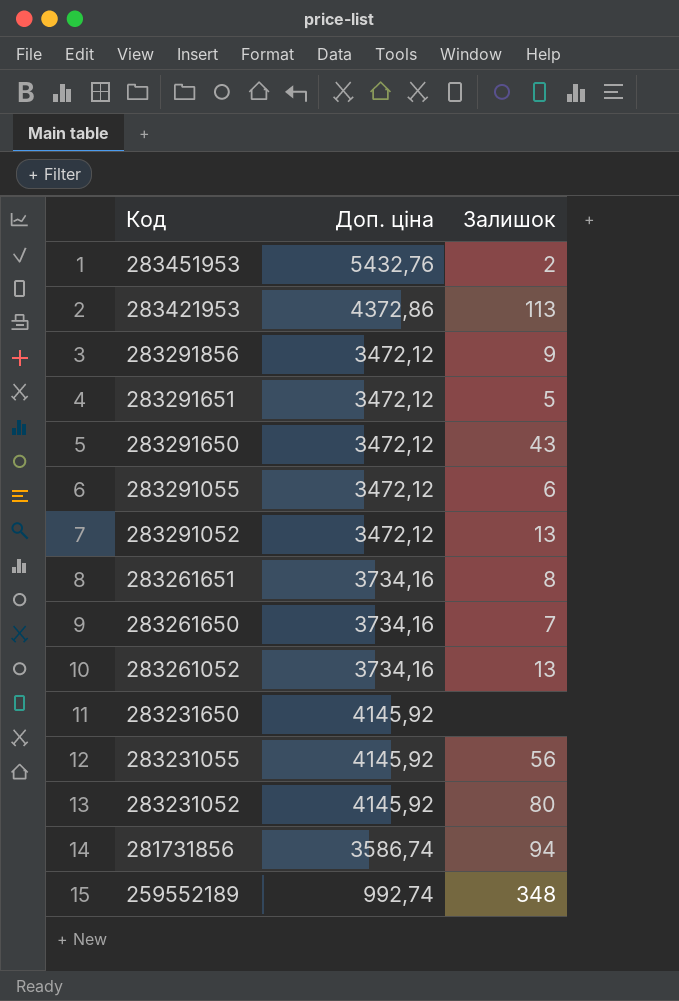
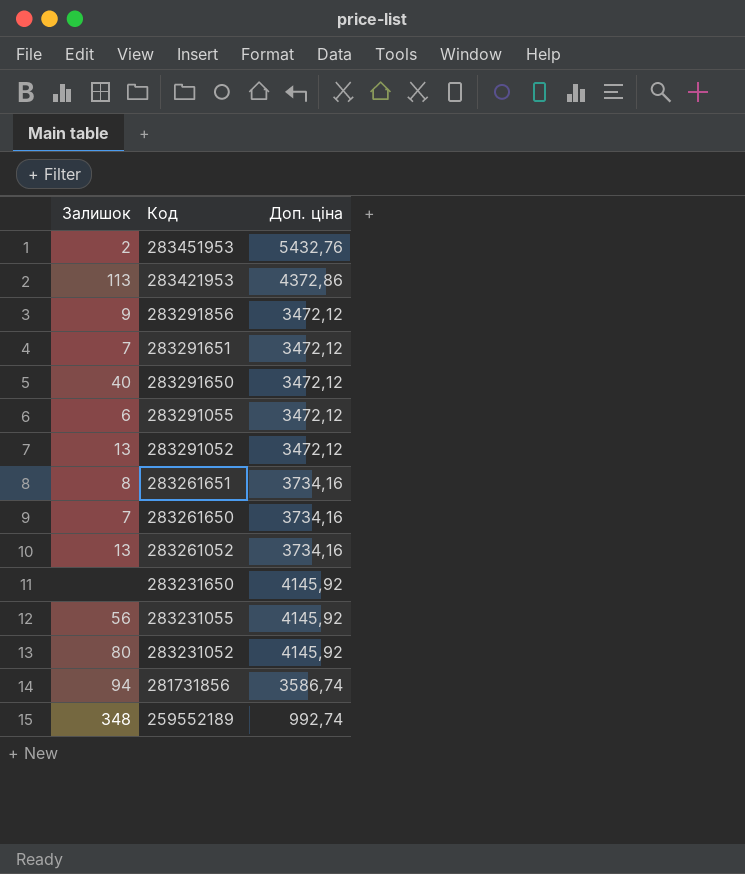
column Залишок | position: 3 -> 1
283291651 | Залишок: 5 -> 7
283291650 | Залишок: 43 -> 40

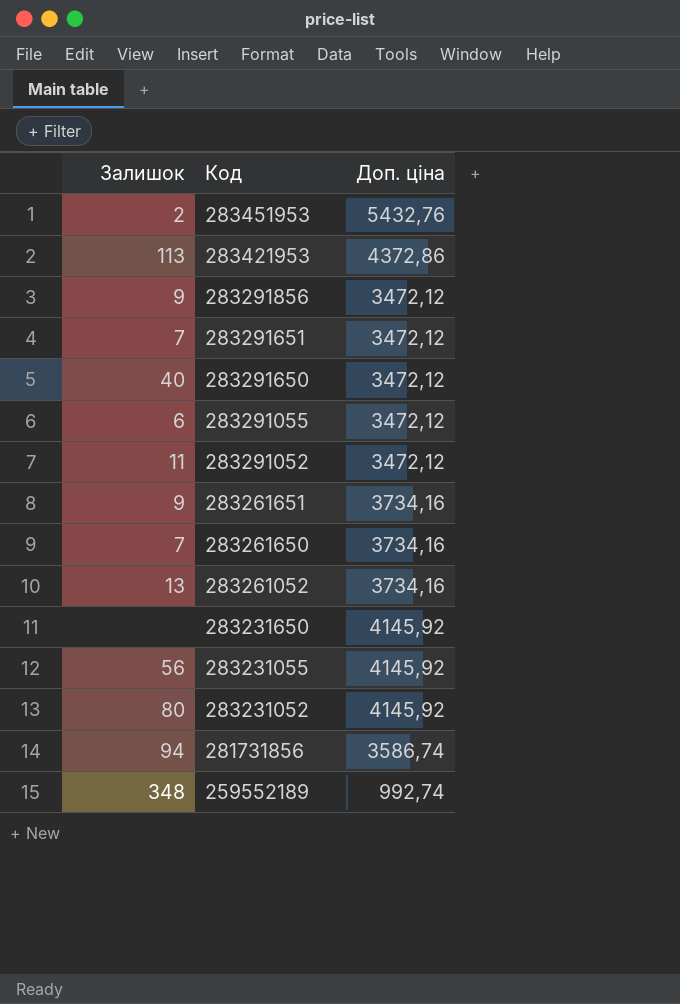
283291052 | Залишок: 13 -> 11
283261651 | Залишок: 8 -> 9

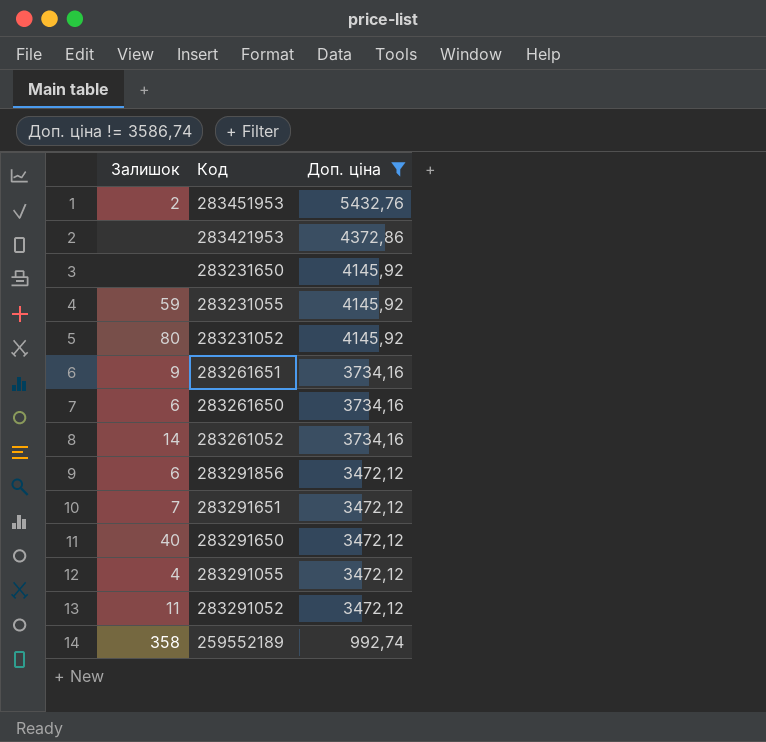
filter: none -> Доп. ціна != 3586,74
row order: Код descending -> Доп. ціна descending
283421953 | Залишок: 113 -> none
283231055 | Залишок: 56 -> 59
283261650 | Залишок: 7 -> 6
283261052 | Залишок: 13 -> 14
283291856 | Залишок: 9 -> 6
283291055 | Залишок: 6 -> 4
259552189 | Залишок: 348 -> 358

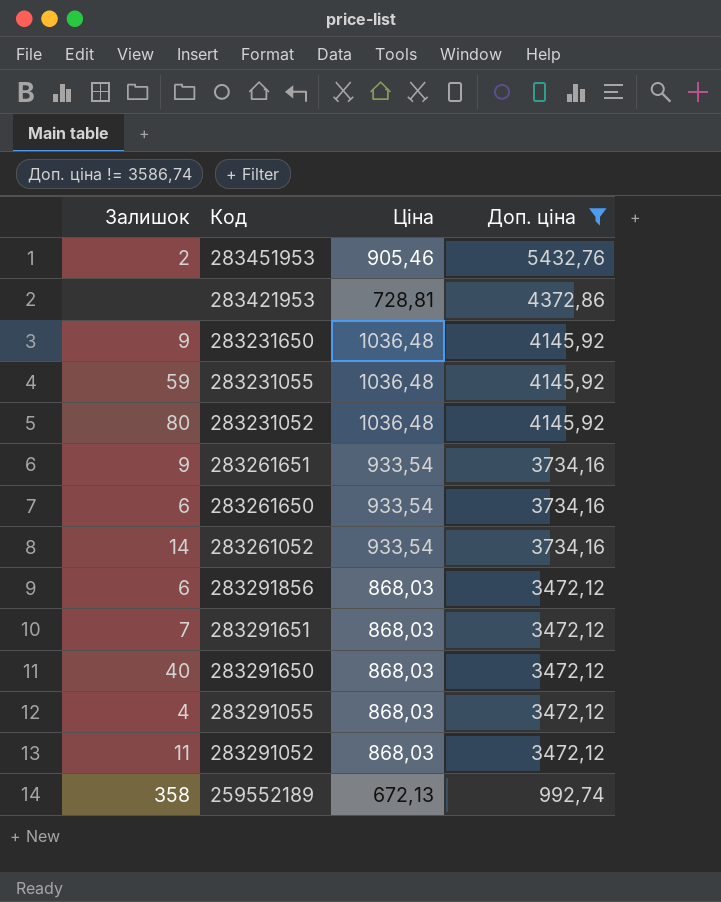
column Ціна | position: none -> 3
283231650 | Залишок: none -> 9

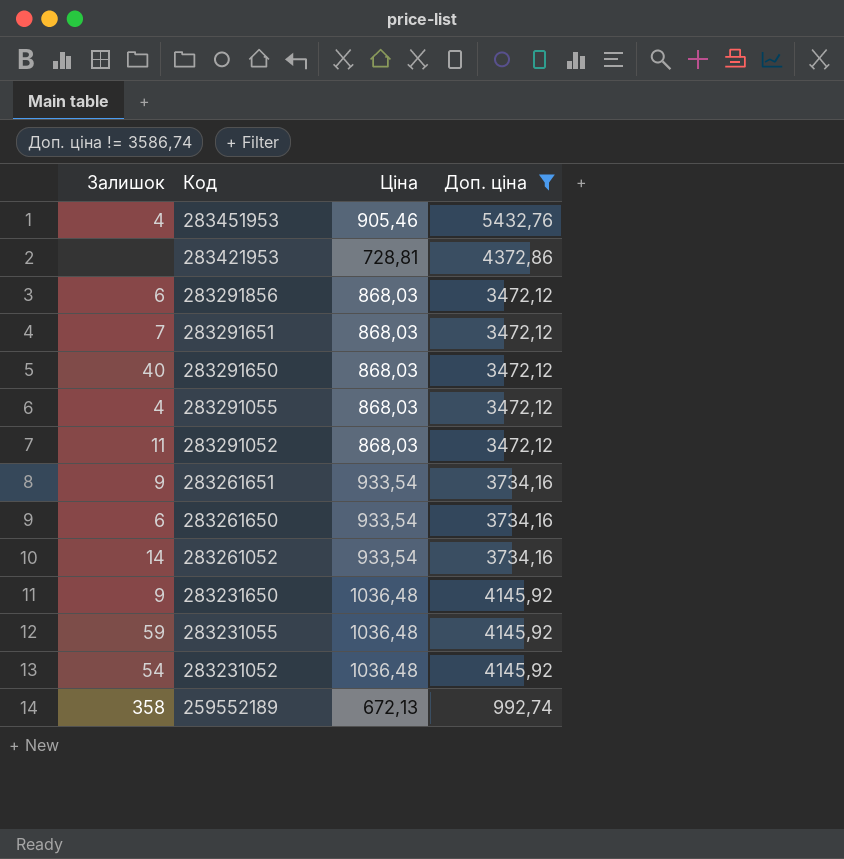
row order: Доп. ціна descending -> Код descending
283451953 | Залишок: 2 -> 4
283231052 | Залишок: 80 -> 54

